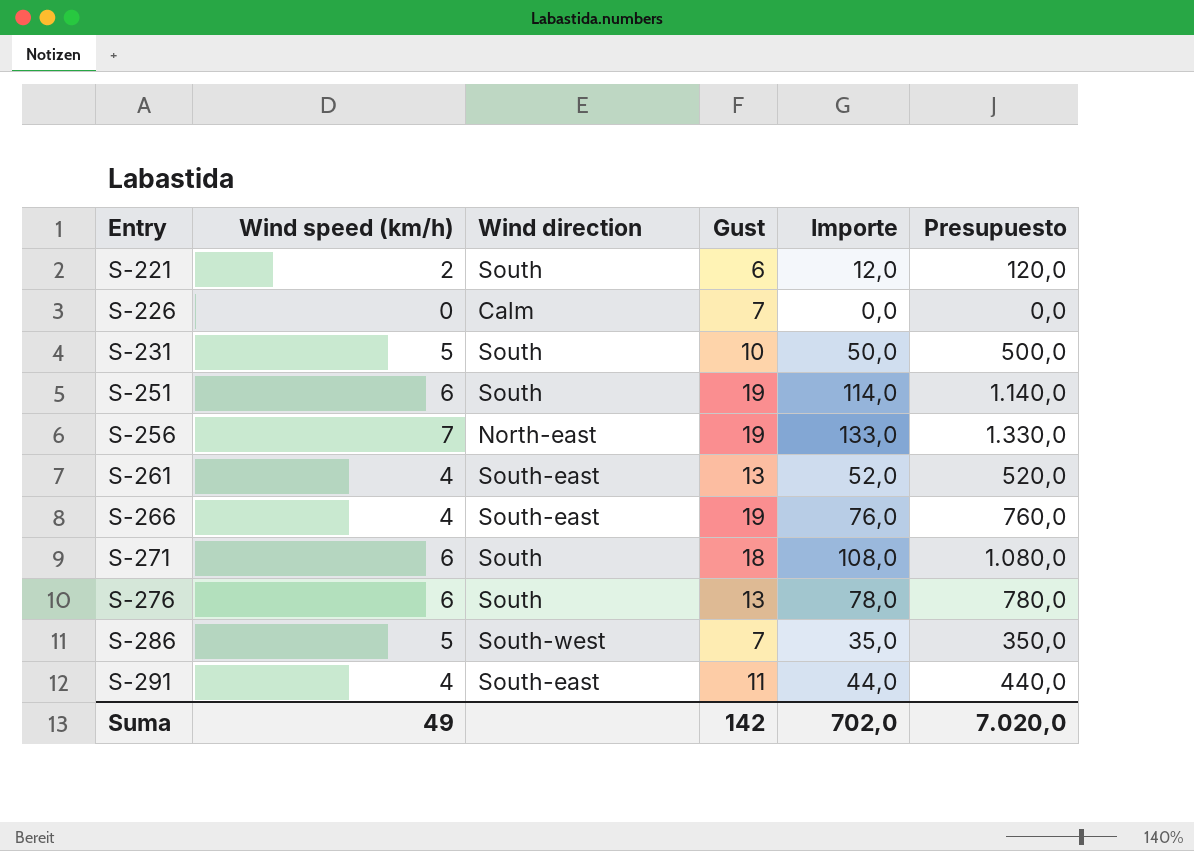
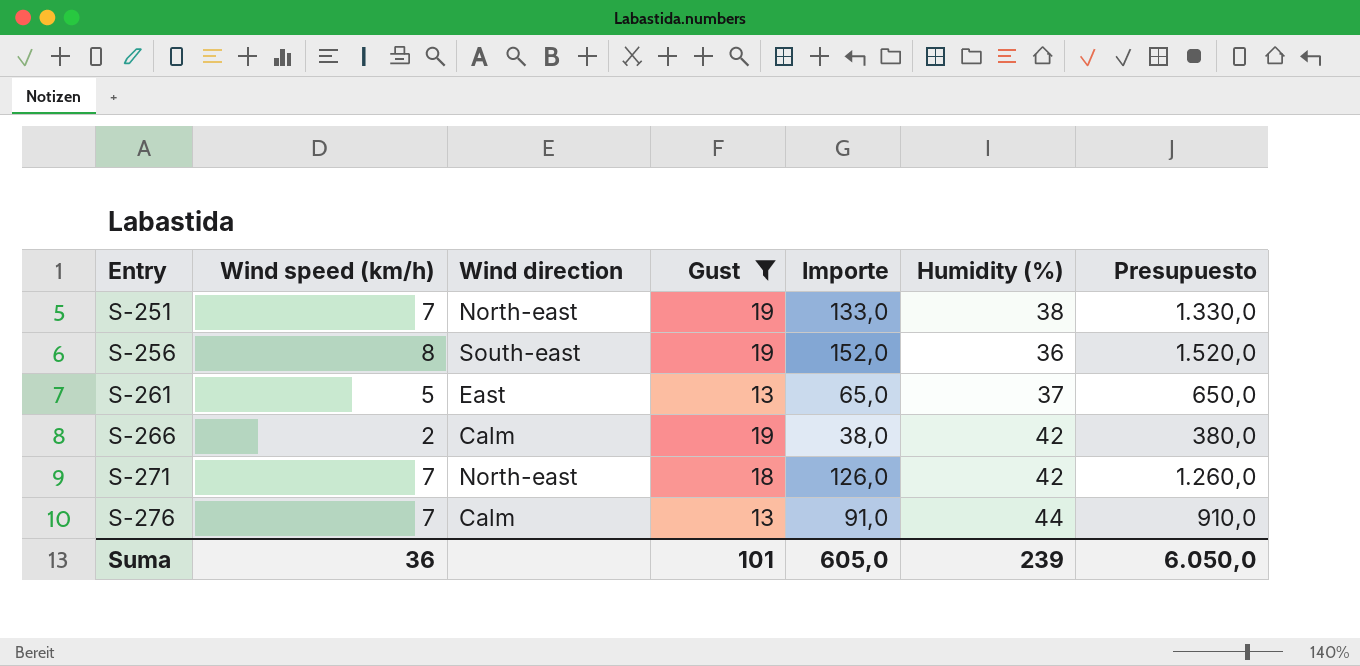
filter: none -> Gust >= 13
column Humidity (%) | position: none -> 6
S-251 | Wind speed (km/h): 6 -> 7
S-251 | Wind direction: South -> North-east
S-251 | Importe: 114,0 -> 133,0
S-251 | Presupuesto: 1.140,0 -> 1.330,0
S-256 | Wind speed (km/h): 7 -> 8
S-256 | Wind direction: North-east -> South-east
S-256 | Importe: 133,0 -> 152,0
S-256 | Presupuesto: 1.330,0 -> 1.520,0
S-261 | Wind speed (km/h): 4 -> 5
S-261 | Wind direction: South-east -> East
S-261 | Importe: 52,0 -> 65,0
S-261 | Presupuesto: 520,0 -> 650,0
S-266 | Wind speed (km/h): 4 -> 2
S-266 | Wind direction: South-east -> Calm
S-266 | Importe: 76,0 -> 38,0
S-266 | Presupuesto: 760,0 -> 380,0
S-271 | Wind speed (km/h): 6 -> 7
S-271 | Wind direction: South -> North-east
S-271 | Importe: 108,0 -> 126,0
S-271 | Presupuesto: 1.080,0 -> 1.260,0
S-276 | Wind speed (km/h): 6 -> 7
S-276 | Wind direction: South -> Calm
S-276 | Importe: 78,0 -> 91,0
S-276 | Presupuesto: 780,0 -> 910,0
Suma | Wind speed (km/h): 49 -> 36
Suma | Gust: 142 -> 101
Suma | Importe: 702,0 -> 605,0
Suma | Presupuesto: 7.020,0 -> 6.050,0

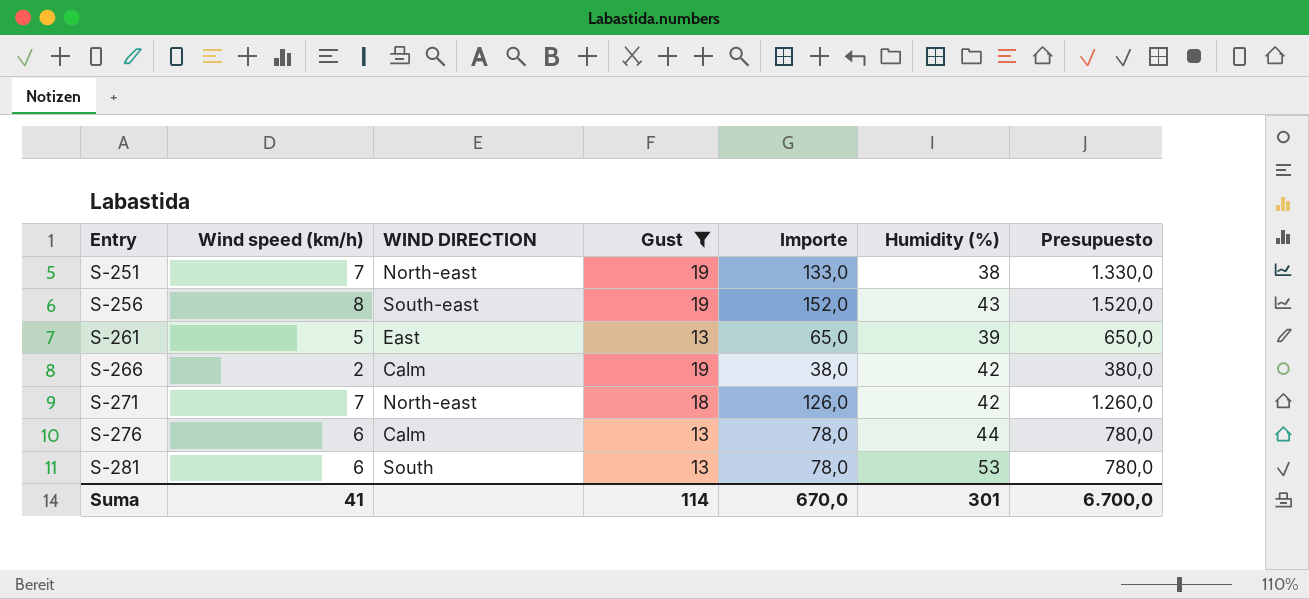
column name: Wind direction -> WIND DIRECTION
S-256 | Humidity (%): 36 -> 43
S-261 | Humidity (%): 37 -> 39
S-276 | Wind speed (km/h): 7 -> 6
S-276 | Importe: 91,0 -> 78,0
S-276 | Presupuesto: 910,0 -> 780,0
row S-281: none -> 6 | South | 13 | 78,0 | 53 | 780,0
Suma | Wind speed (km/h): 36 -> 41
Suma | Gust: 101 -> 114
Suma | Importe: 605,0 -> 670,0
Suma | Humidity (%): 239 -> 301
Suma | Presupuesto: 6.050,0 -> 6.700,0

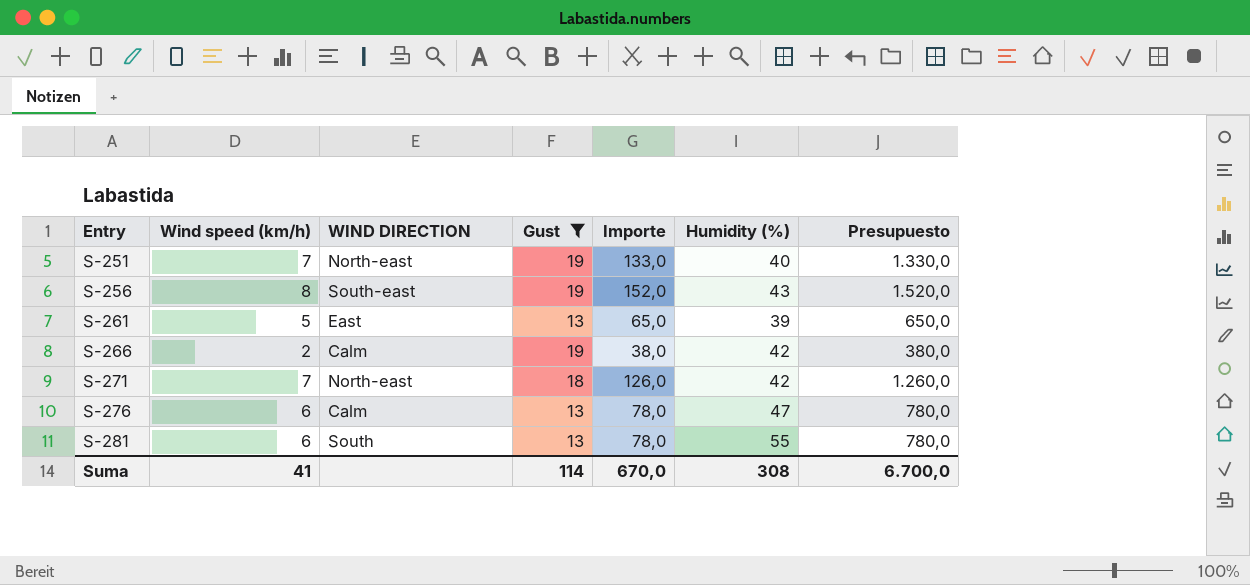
S-251 | Humidity (%): 38 -> 40
S-276 | Humidity (%): 44 -> 47
S-281 | Humidity (%): 53 -> 55
Suma | Humidity (%): 301 -> 308

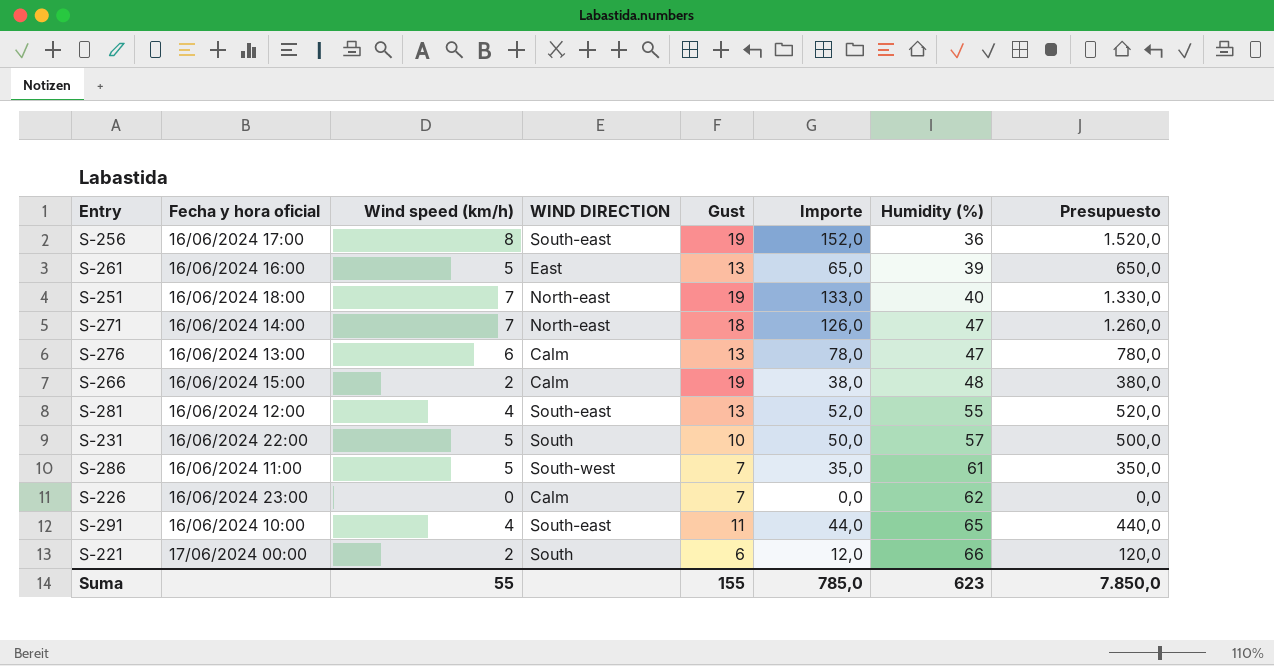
filter: Gust >= 13 -> none
row order: Entry ascending -> Humidity (%) ascending
column Fecha y hora oficial | position: none -> 2
S-256 | Humidity (%): 43 -> 36
S-271 | Humidity (%): 42 -> 47
S-266 | Humidity (%): 42 -> 48
S-281 | Wind speed (km/h): 6 -> 4
S-281 | WIND DIRECTION: South -> South-east
S-281 | Importe: 78,0 -> 52,0
S-281 | Presupuesto: 780,0 -> 520,0
Suma | Wind speed (km/h): 41 -> 55
Suma | Gust: 114 -> 155
Suma | Importe: 670,0 -> 785,0
Suma | Humidity (%): 308 -> 623
Suma | Presupuesto: 6.700,0 -> 7.850,0

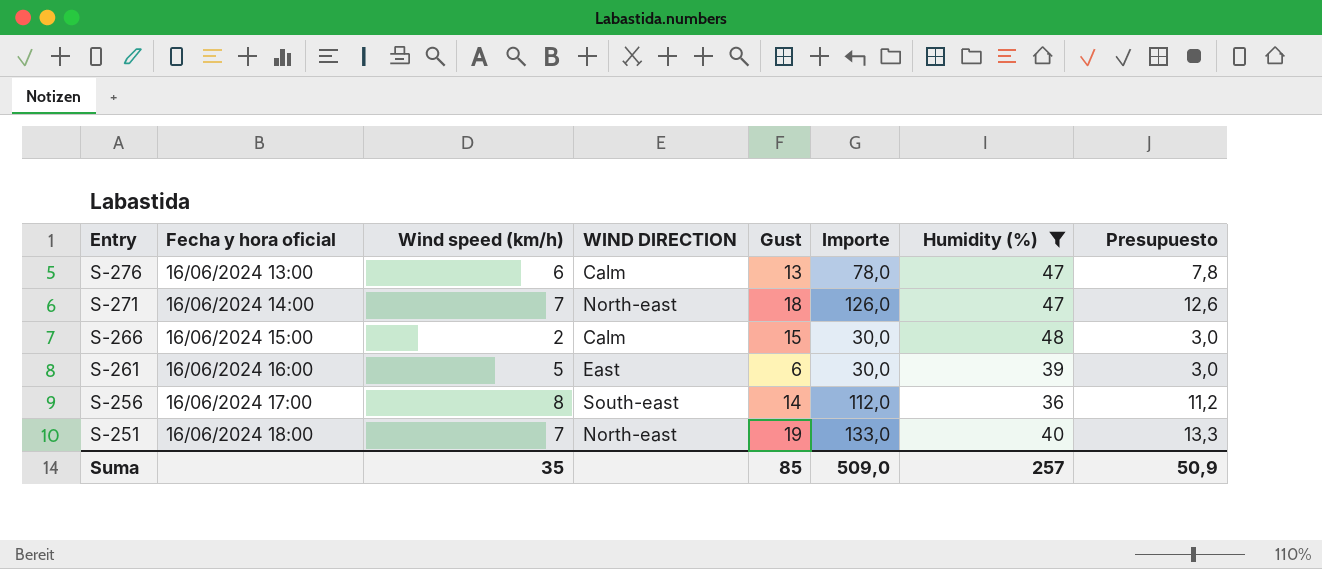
filter: none -> Humidity (%) <= 48
row order: Humidity (%) ascending -> Entry descending
column Presupuesto | formula: [Importe] * 10 -> [Importe] * 0,1
S-266 | Gust: 19 -> 15
S-266 | Importe: 38,0 -> 30,0
S-261 | Gust: 13 -> 6
S-261 | Importe: 65,0 -> 30,0
S-256 | Gust: 19 -> 14
S-256 | Importe: 152,0 -> 112,0
Suma | Wind speed (km/h): 55 -> 35
Suma | Gust: 155 -> 85
Suma | Importe: 785,0 -> 509,0
Suma | Humidity (%): 623 -> 257
Suma | Presupuesto: 7.850,0 -> 50,9

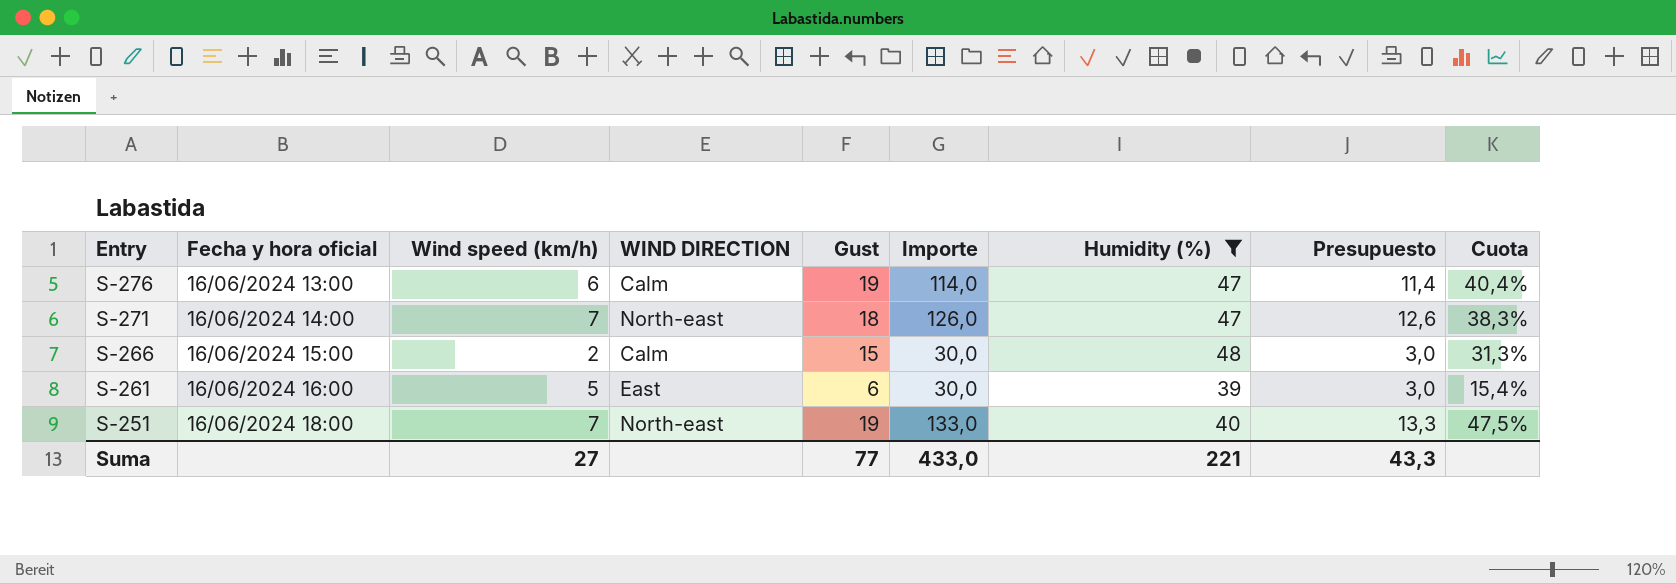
column Cuota | formula: none -> [Gust] / [Humidity (%)]
row S-256: 16/06/2024 17:00 | 8 | South-east | 14 | 112,0 | 36 | 11,2 -> none
S-276 | Gust: 13 -> 19
S-276 | Importe: 78,0 -> 114,0
S-276 | Presupuesto: 7,8 -> 11,4
Suma | Wind speed (km/h): 35 -> 27
Suma | Gust: 85 -> 77
Suma | Importe: 509,0 -> 433,0
Suma | Humidity (%): 257 -> 221
Suma | Presupuesto: 50,9 -> 43,3

